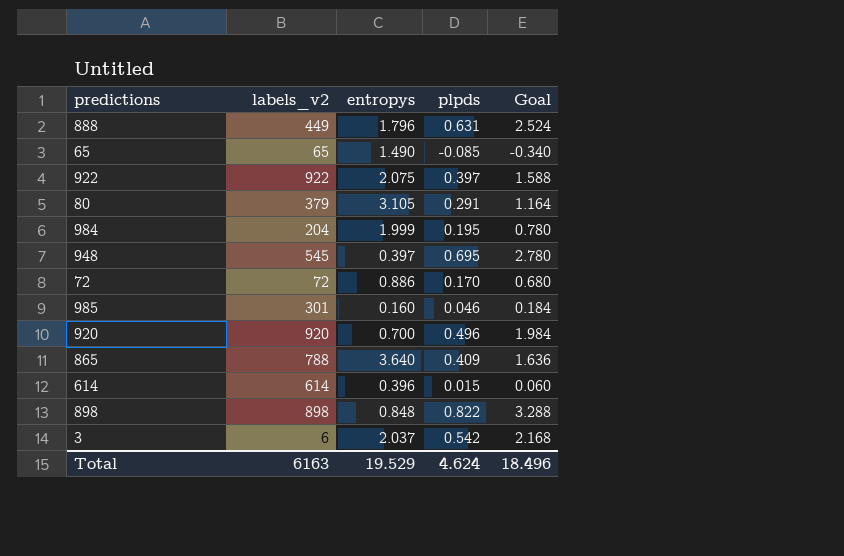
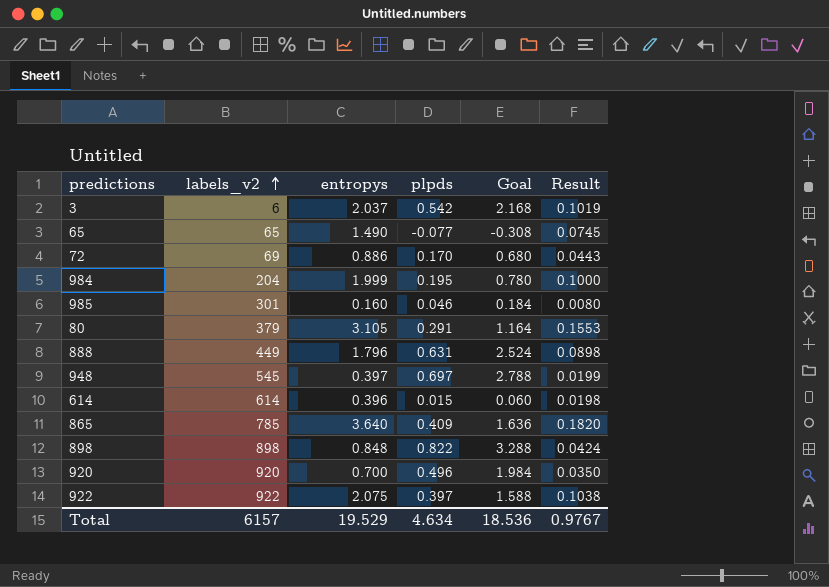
row order: none -> labels_v2 ascending
column Result | formula: none -> [entropys] * 0.05
65 | plpds: -0.085 -> -0.077
65 | Goal: -0.340 -> -0.308
72 | labels_v2: 72 -> 69
948 | plpds: 0.695 -> 0.697
948 | Goal: 2.780 -> 2.788
865 | labels_v2: 788 -> 785
Total | labels_v2: 6163 -> 6157
Total | plpds: 4.624 -> 4.634
Total | Goal: 18.496 -> 18.536

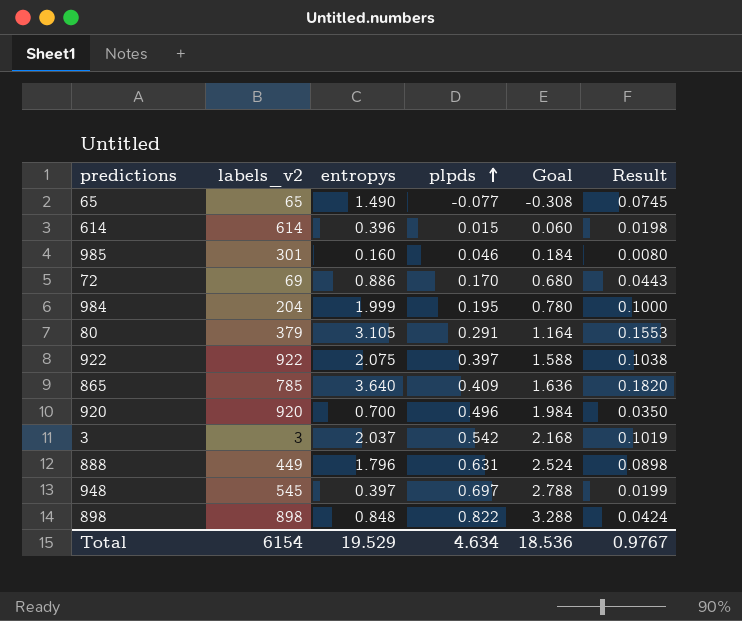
row order: labels_v2 ascending -> plpds ascending
3 | labels_v2: 6 -> 3
Total | labels_v2: 6157 -> 6154

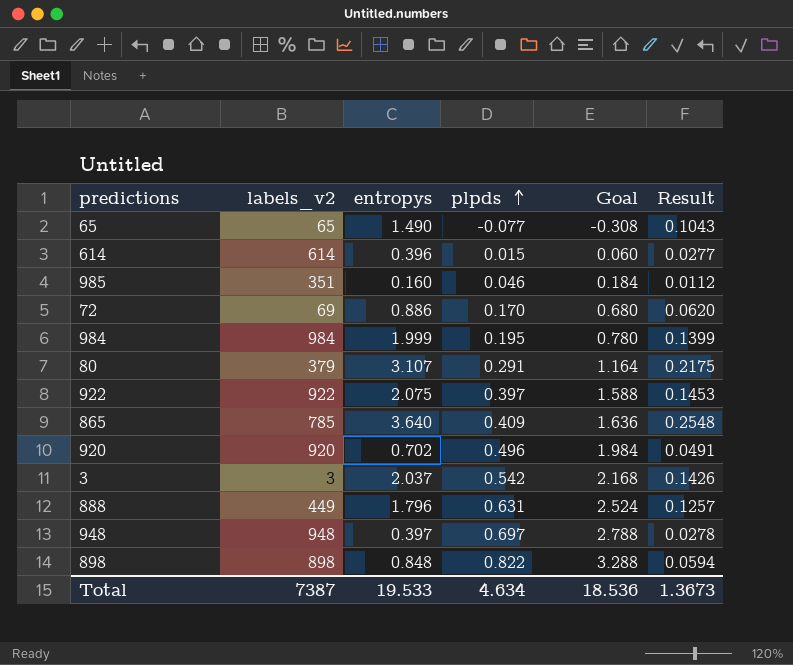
column Result | formula: [entropys] * 0.05 -> [entropys] * 0.07
985 | labels_v2: 301 -> 351
984 | labels_v2: 204 -> 984
80 | entropys: 3.105 -> 3.107
920 | entropys: 0.700 -> 0.702
948 | labels_v2: 545 -> 948
Total | labels_v2: 6154 -> 7387
Total | entropys: 19.529 -> 19.533
Total | Result: 0.9767 -> 1.3673

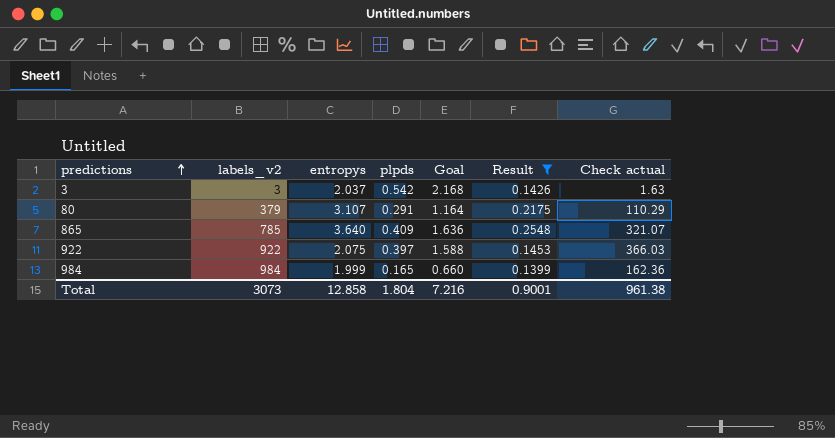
filter: none -> Result >= 0.1399
row order: plpds ascending -> predictions ascending
column Check actual | formula: none -> [labels_v2] * [plpds]
984 | plpds: 0.195 -> 0.165
984 | Goal: 0.780 -> 0.660
Total | labels_v2: 7387 -> 3073
Total | entropys: 19.533 -> 12.858
Total | plpds: 4.634 -> 1.804
Total | Goal: 18.536 -> 7.216
Total | Result: 1.3673 -> 0.9001

